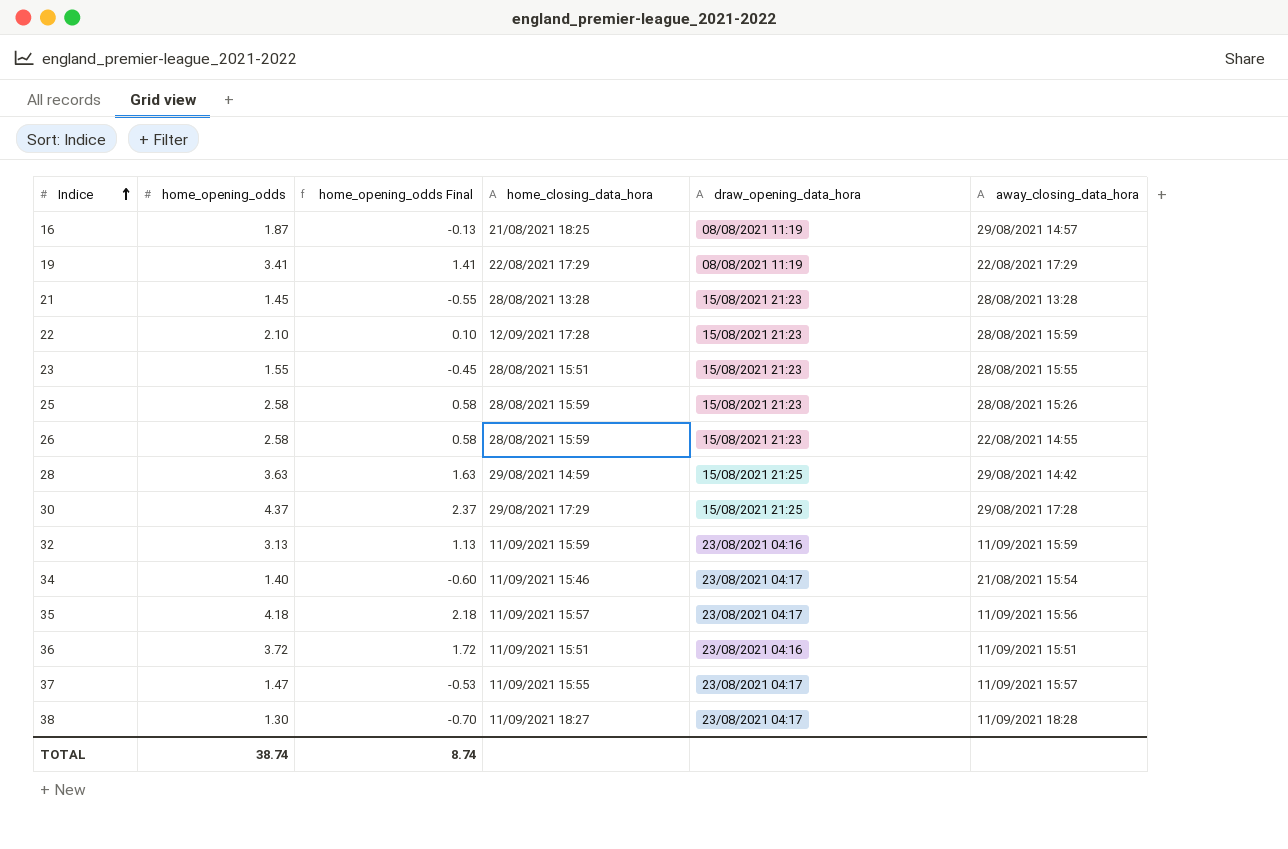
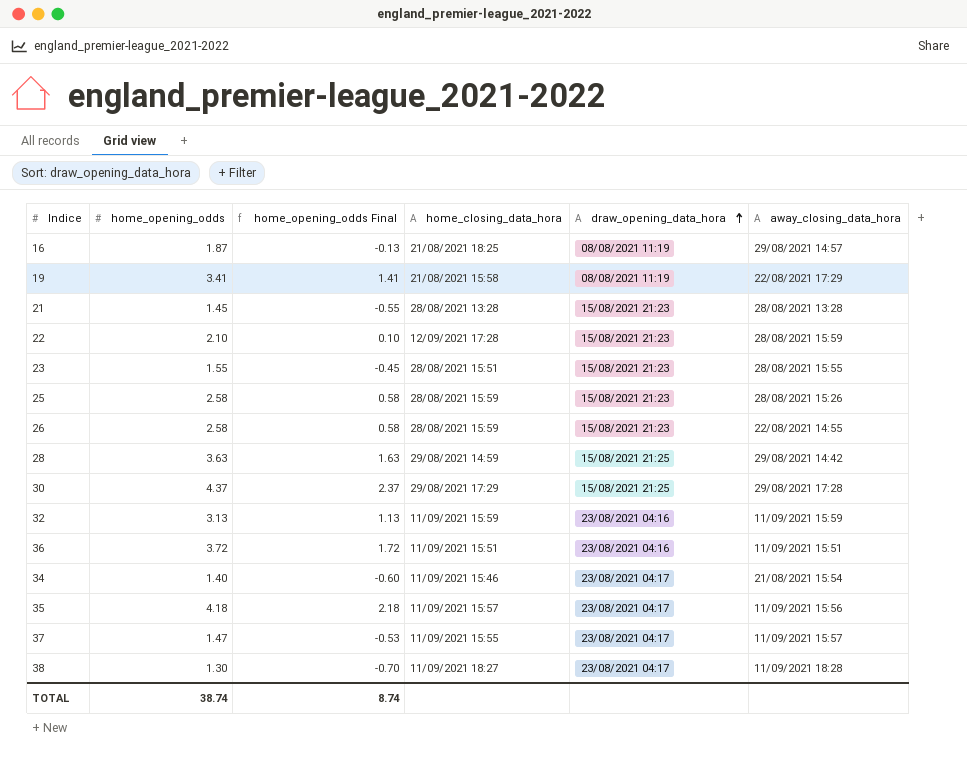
row order: Indice ascending -> draw_opening_data_hora ascending
19 | home_closing_data_hora: 22/08/2021 17:29 -> 21/08/2021 15:58

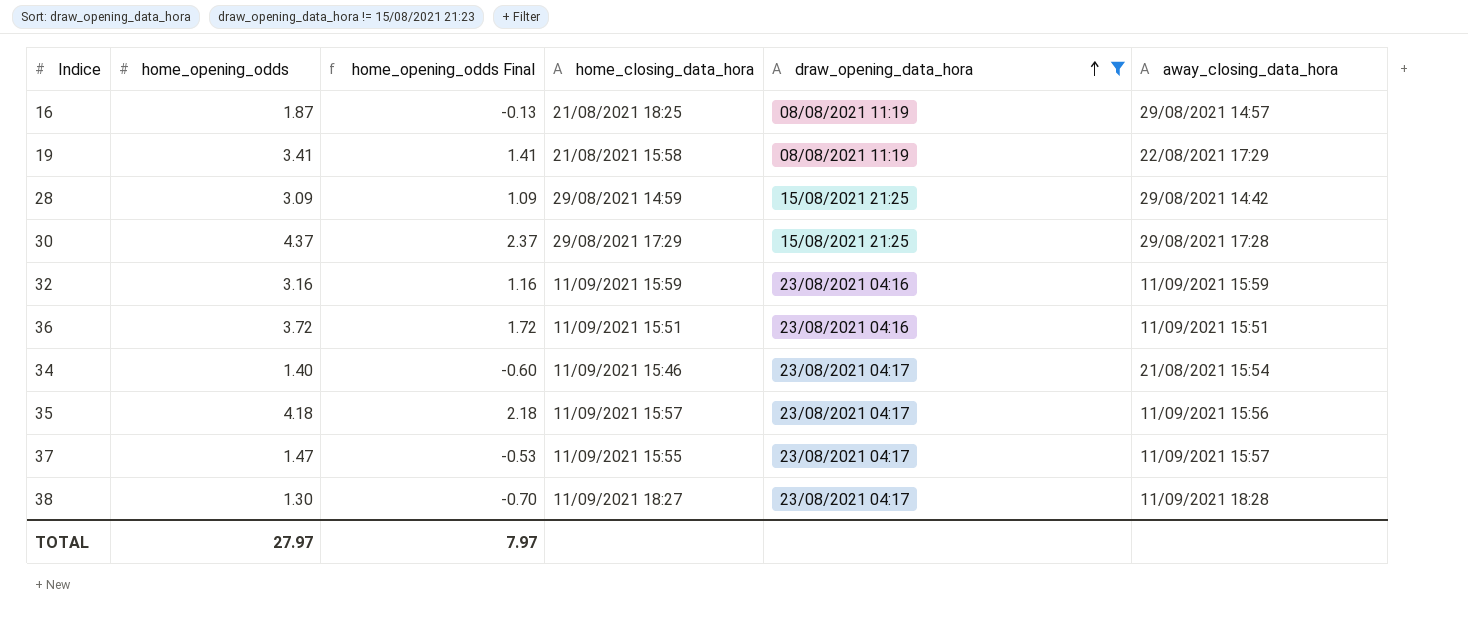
filter: none -> draw_opening_data_hora != 15/08/2021 21:23
28 | home_opening_odds: 3.63 -> 3.09
28 | home_opening_odds Final: 1.63 -> 1.09
32 | home_opening_odds: 3.13 -> 3.16
32 | home_opening_odds Final: 1.13 -> 1.16
TOTAL | home_opening_odds: 38.74 -> 27.97
TOTAL | home_opening_odds Final: 8.74 -> 7.97

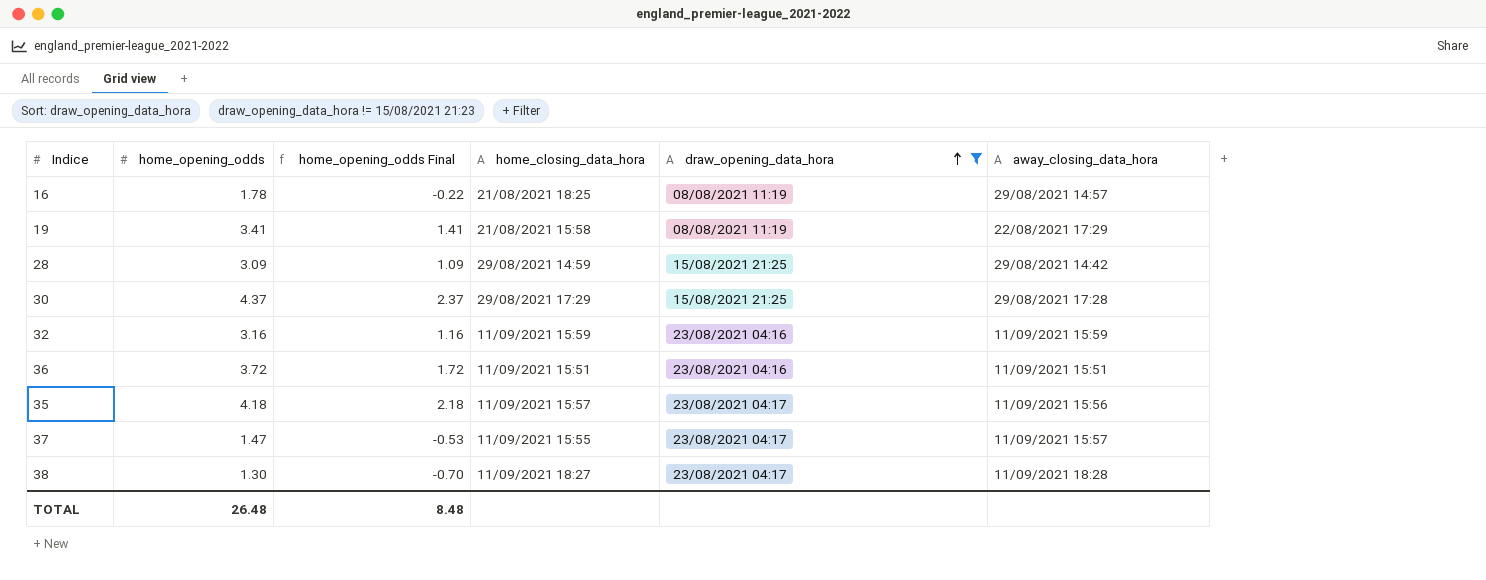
row 34: 1.40 | -0.60 | 11/09/2021 15:46 | 23/08/2021 04:17 | 21/08/2021 15:54 -> none
16 | home_opening_odds: 1.87 -> 1.78
16 | home_opening_odds Final: -0.13 -> -0.22
TOTAL | home_opening_odds: 27.97 -> 26.48
TOTAL | home_opening_odds Final: 7.97 -> 8.48

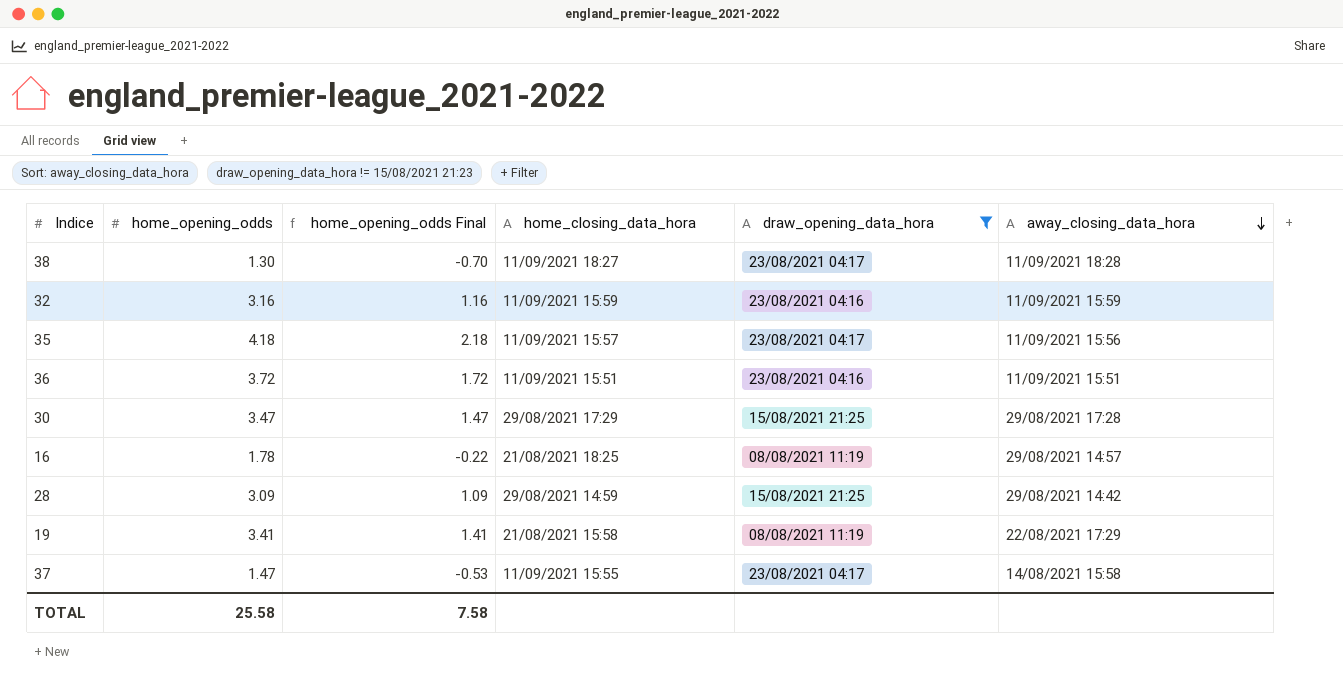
row order: draw_opening_data_hora ascending -> away_closing_data_hora descending
30 | home_opening_odds: 4.37 -> 3.47
30 | home_opening_odds Final: 2.37 -> 1.47
37 | away_closing_data_hora: 11/09/2021 15:57 -> 14/08/2021 15:58
TOTAL | home_opening_odds: 26.48 -> 25.58
TOTAL | home_opening_odds Final: 8.48 -> 7.58

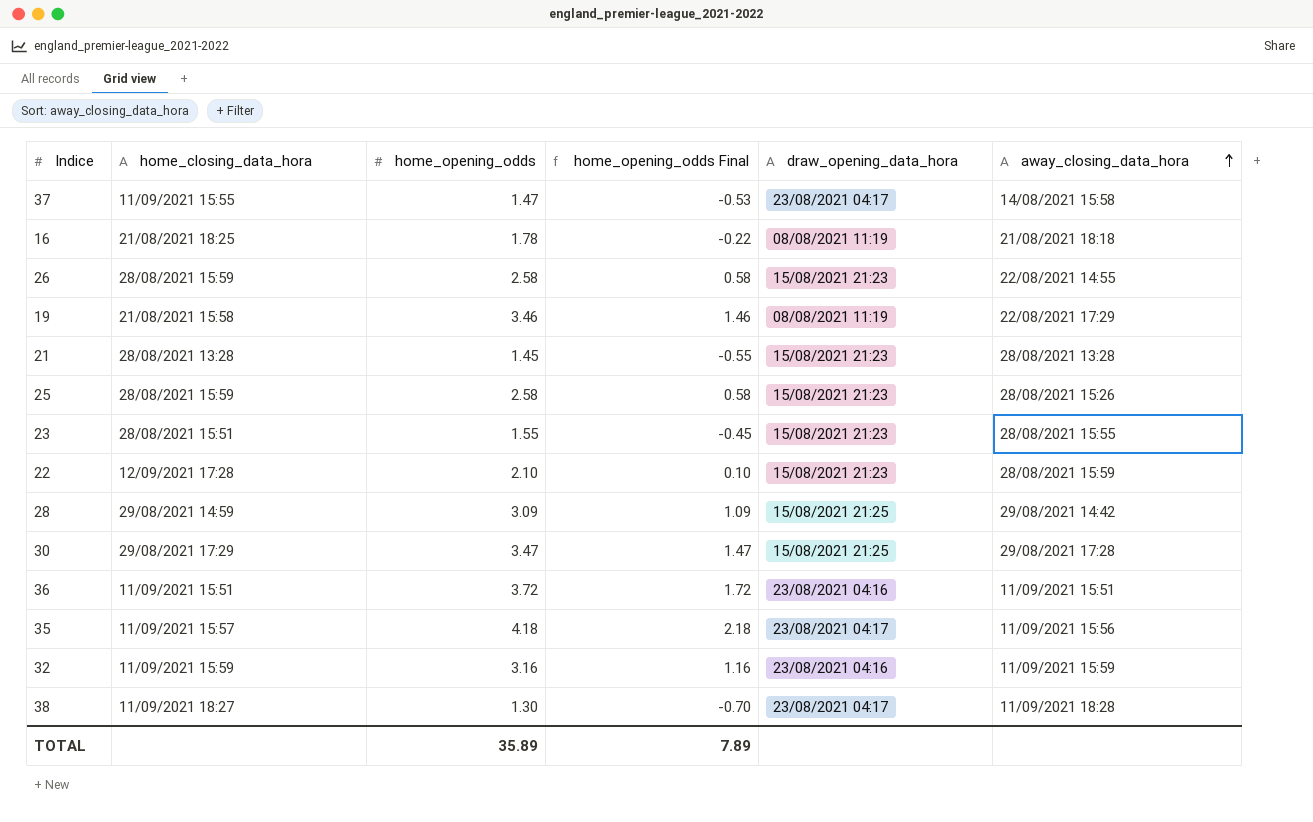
filter: draw_opening_data_hora != 15/08/2021 21:23 -> none
row order: away_closing_data_hora descending -> away_closing_data_hora ascending
column home_closing_data_hora | position: 4 -> 2
16 | away_closing_data_hora: 29/08/2021 14:57 -> 21/08/2021 18:18
19 | home_opening_odds: 3.41 -> 3.46
19 | home_opening_odds Final: 1.41 -> 1.46
TOTAL | home_opening_odds: 25.58 -> 35.89
TOTAL | home_opening_odds Final: 7.58 -> 7.89

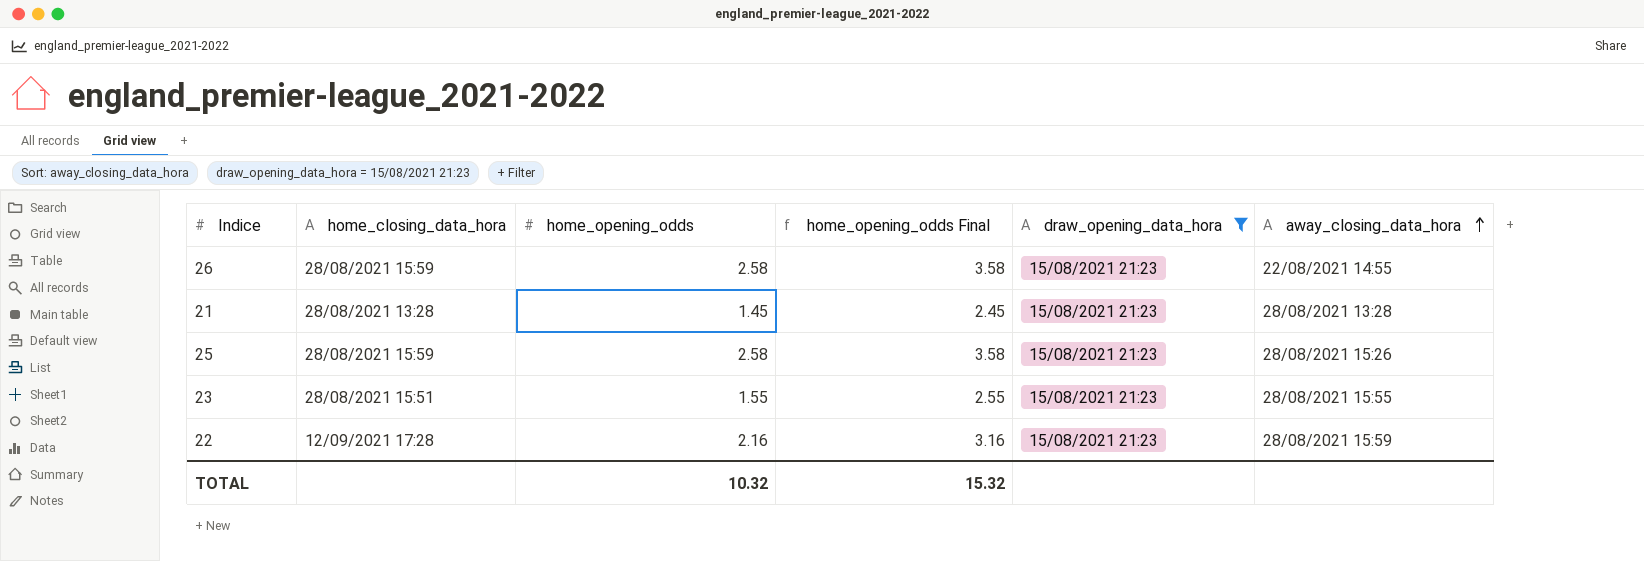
filter: none -> draw_opening_data_hora = 15/08/2021 21:23
column home_opening_odds Final | formula: [home_opening_odds] - 2 -> [home_opening_odds] + 1
22 | home_opening_odds: 2.10 -> 2.16
TOTAL | home_opening_odds: 35.89 -> 10.32
TOTAL | home_opening_odds Final: 7.89 -> 15.32

